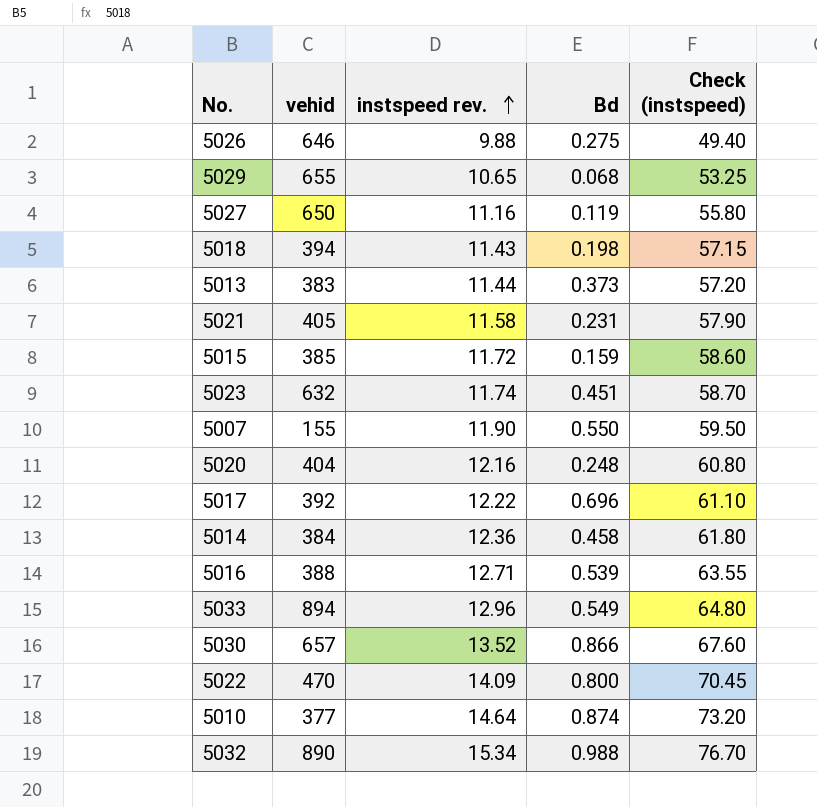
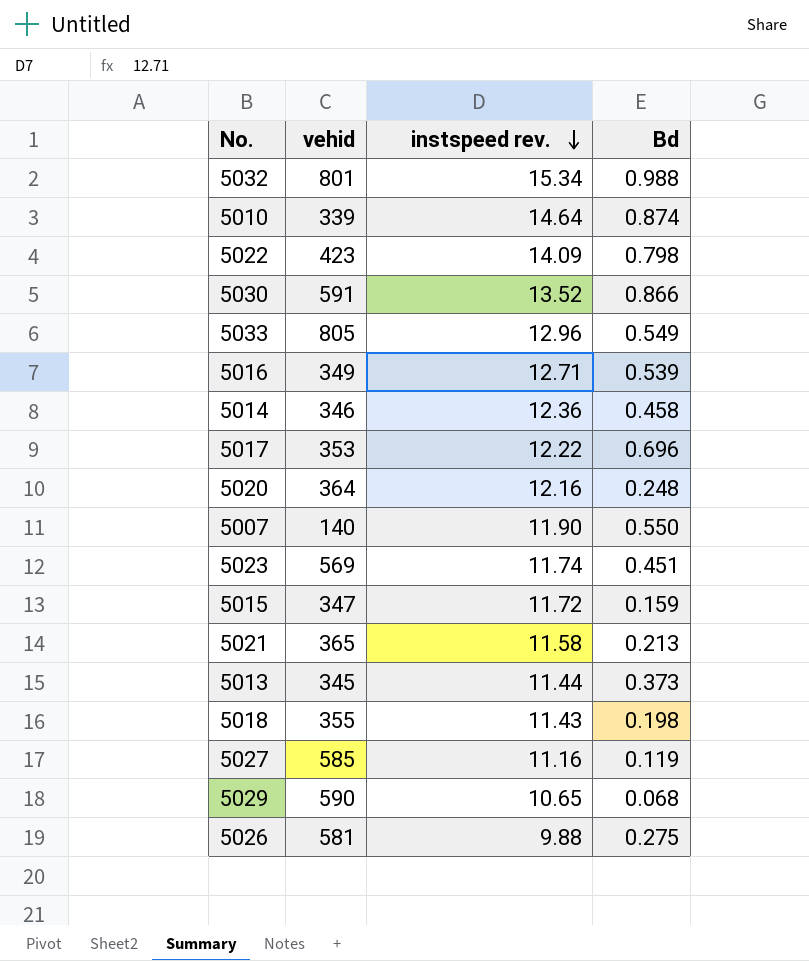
row order: instspeed rev. ascending -> instspeed rev. descending
column Check (instspeed) | formula: [instspeed rev.] * 5 -> none
5032 | vehid: 890 -> 801
5010 | vehid: 377 -> 339
5022 | vehid: 470 -> 423
5022 | Bd: 0.800 -> 0.798
5030 | vehid: 657 -> 591
5033 | vehid: 894 -> 805
5016 | vehid: 388 -> 349
5014 | vehid: 384 -> 346
5017 | vehid: 392 -> 353
5020 | vehid: 404 -> 364
5007 | vehid: 155 -> 140
5023 | vehid: 632 -> 569
5015 | vehid: 385 -> 347
5021 | vehid: 405 -> 365
5021 | Bd: 0.231 -> 0.213
5013 | vehid: 383 -> 345
5018 | vehid: 394 -> 355
5027 | vehid: 650 -> 585
5029 | vehid: 655 -> 590
5026 | vehid: 646 -> 581

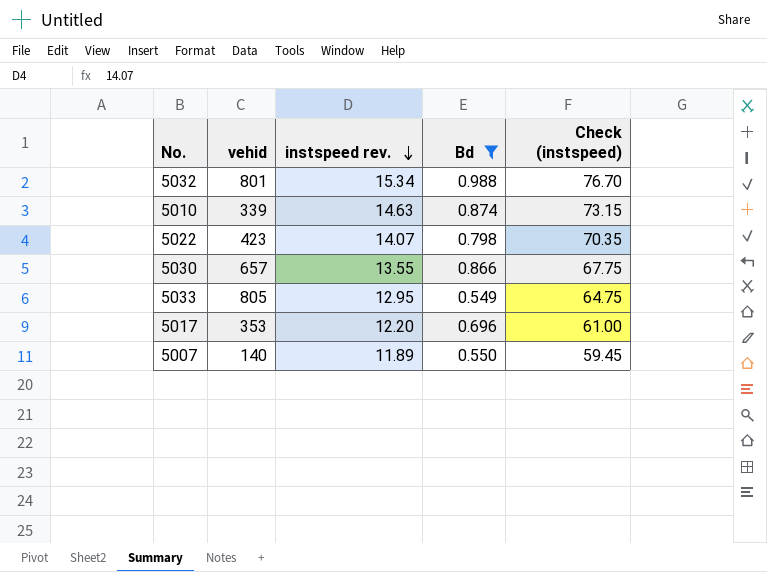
filter: none -> Bd >= 0.549
column Check (instspeed) | formula: none -> [instspeed rev.] * 5
5010 | instspeed rev.: 14.64 -> 14.63
5022 | instspeed rev.: 14.09 -> 14.07
5030 | vehid: 591 -> 657
5030 | instspeed rev.: 13.52 -> 13.55
5033 | instspeed rev.: 12.96 -> 12.95
5017 | instspeed rev.: 12.22 -> 12.20
5007 | instspeed rev.: 11.90 -> 11.89

